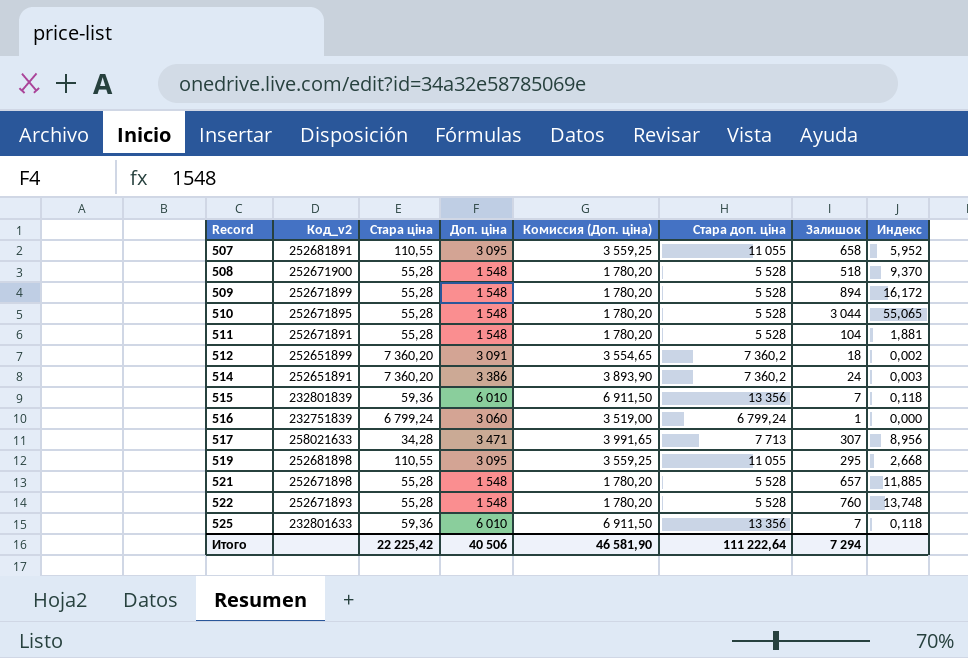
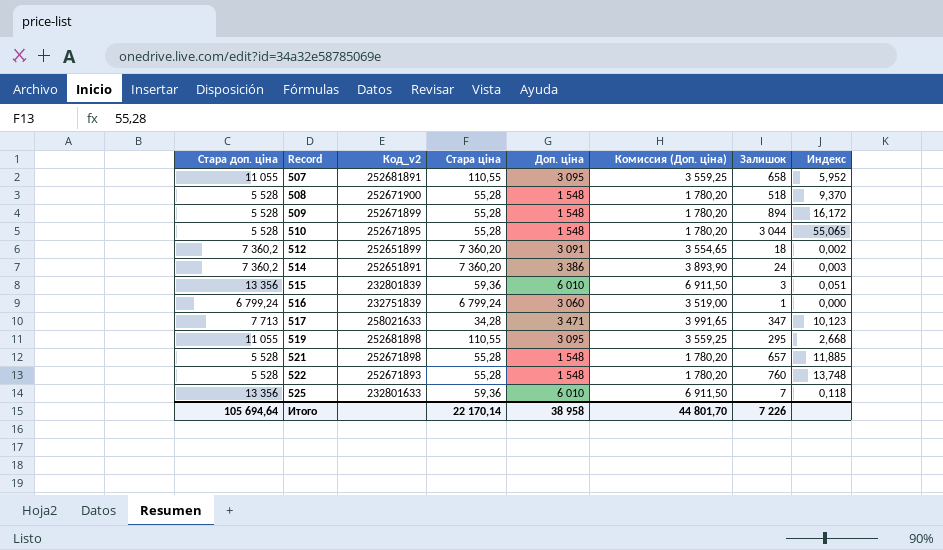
column Стара доп. ціна | position: 6 -> 1
row 511: 252671891 | 55,28 | 1 548 | 1 780,20 | 5 528 | 104 | 1,881 -> none
515 | Залишок: 7 -> 3
515 | Индекс: 0,118 -> 0,051
517 | Залишок: 307 -> 347
517 | Индекс: 8,956 -> 10,123
Итого | Стара доп. ціна: 111 222,64 -> 105 694,64
Итого | Стара ціна: 22 225,42 -> 22 170,14
Итого | Доп. ціна: 40 506 -> 38 958
Итого | Комиссия (Доп. ціна): 46 581,90 -> 44 801,70
Итого | Залишок: 7 294 -> 7 226

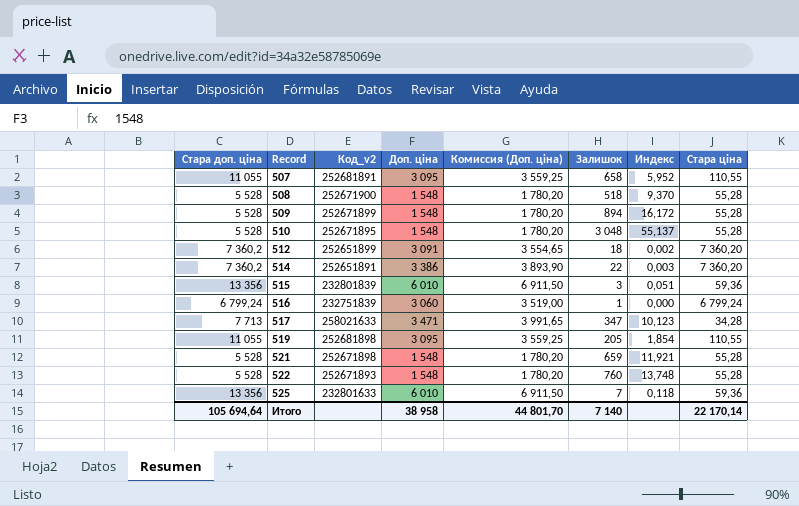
column Стара ціна | position: 4 -> 8
510 | Залишок: 3 044 -> 3 048
510 | Индекс: 55,065 -> 55,137
514 | Залишок: 24 -> 22
519 | Залишок: 295 -> 205
519 | Индекс: 2,668 -> 1,854
521 | Залишок: 657 -> 659
521 | Индекс: 11,885 -> 11,921
Итого | Залишок: 7 226 -> 7 140

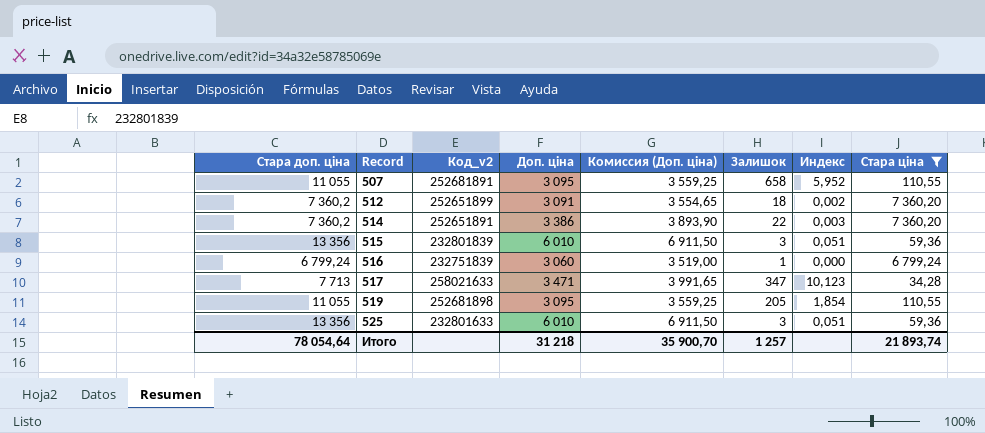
filter: none -> Стара ціна != 55,28
525 | Залишок: 7 -> 3
525 | Индекс: 0,118 -> 0,051
Итого | Стара доп. ціна: 105 694,64 -> 78 054,64
Итого | Доп. ціна: 38 958 -> 31 218
Итого | Комиссия (Доп. ціна): 44 801,70 -> 35 900,70
Итого | Залишок: 7 140 -> 1 257
Итого | Стара ціна: 22 170,14 -> 21 893,74

